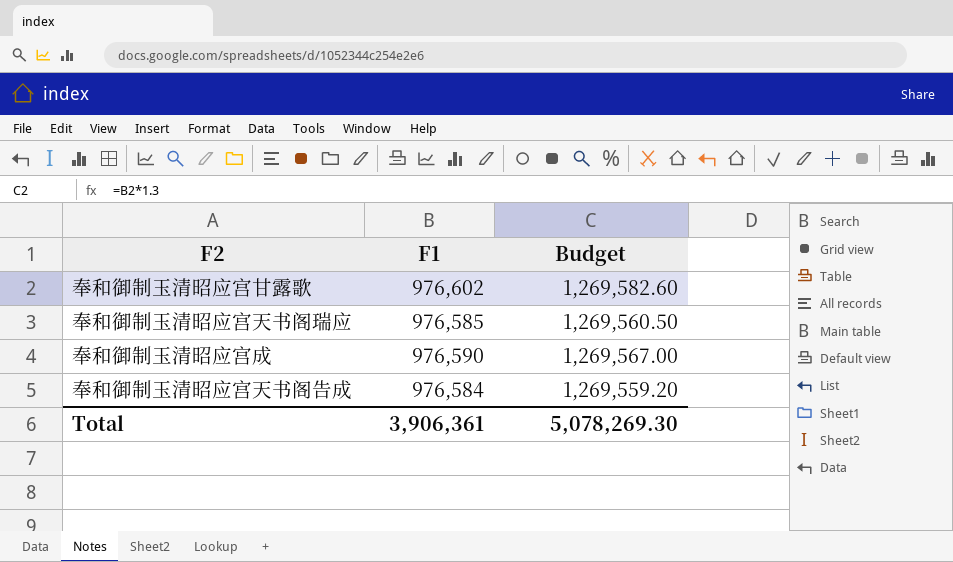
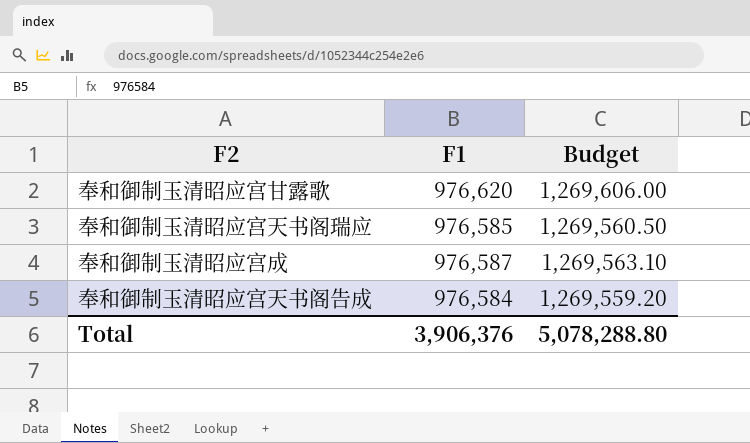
奉和御制玉清昭应宫甘露歌 | F1: 976,602 -> 976,620
奉和御制玉清昭应宫甘露歌 | Budget: 1,269,582.60 -> 1,269,606.00
奉和御制玉清昭应宫成 | F1: 976,590 -> 976,587
奉和御制玉清昭应宫成 | Budget: 1,269,567.00 -> 1,269,563.10
Total | F1: 3,906,361 -> 3,906,376
Total | Budget: 5,078,269.30 -> 5,078,288.80

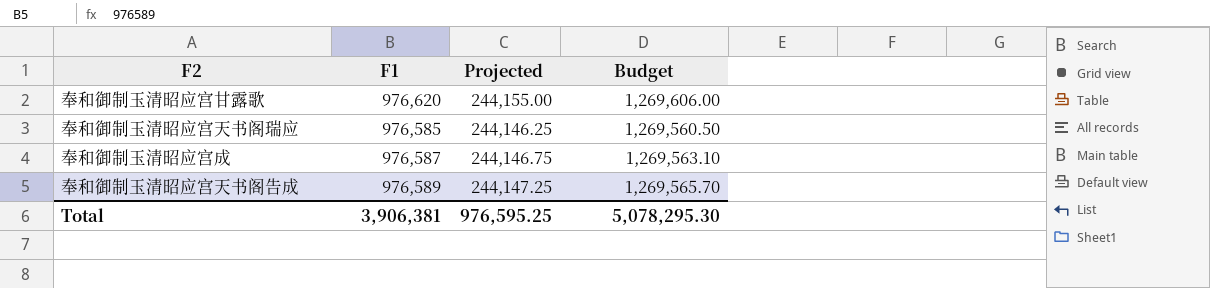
column Projected | formula: none -> [F1] * 0.25
奉和御制玉清昭应宫天书阁告成 | F1: 976,584 -> 976,589
奉和御制玉清昭应宫天书阁告成 | Budget: 1,269,559.20 -> 1,269,565.70
Total | F1: 3,906,376 -> 3,906,381
Total | Budget: 5,078,288.80 -> 5,078,295.30

